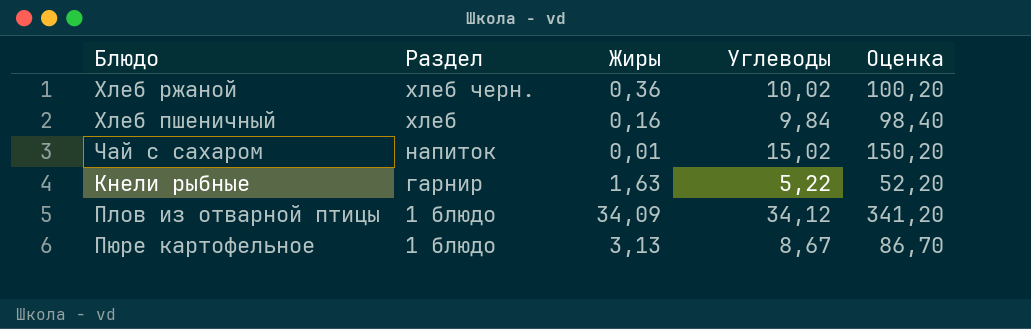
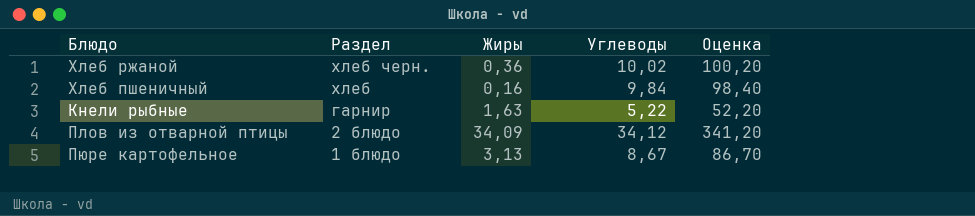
row Чай с сахаром: напиток | 0,01 | 15,02 | 150,20 -> none
Плов из отварной птицы | Раздел: 1 блюдо -> 2 блюдо

